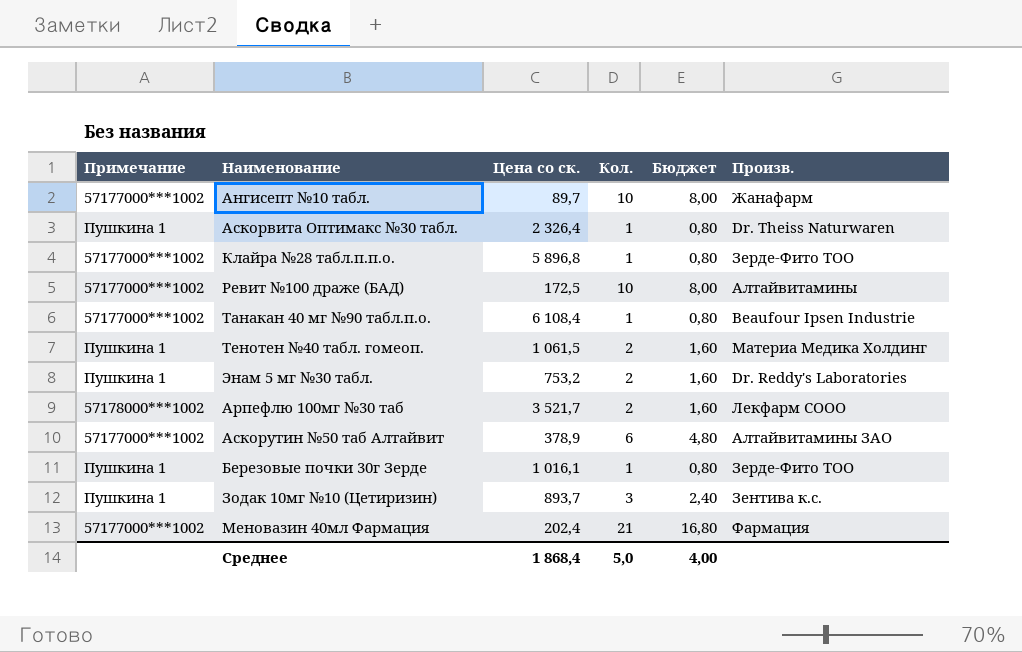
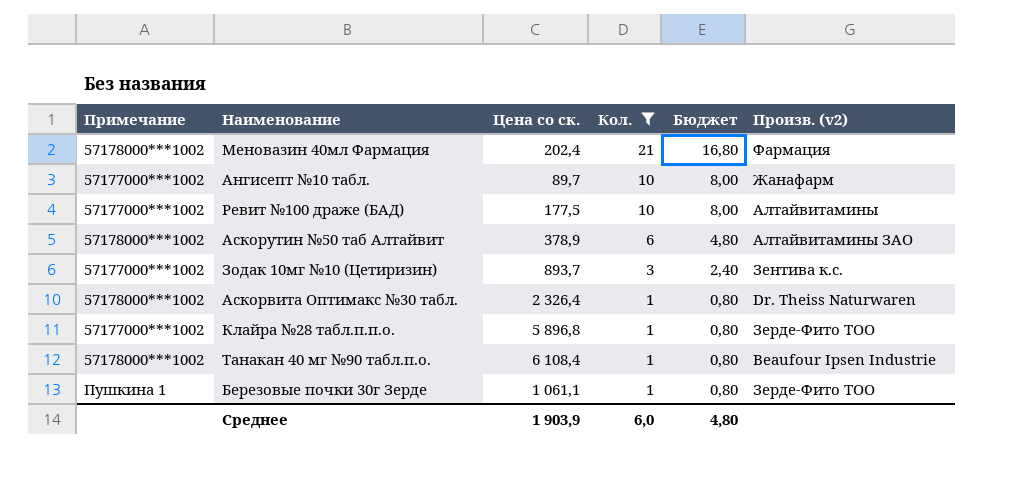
filter: none -> Кол. != 2
row order: none -> Кол. descending
column name: Произв. -> Произв. (v2)
Меновазин 40мл Фармация | Примечание: 57177000***1002 -> 57178000***1002
Ревит №100 драже (БАД) | Цена со ск.: 172,5 -> 177,5
Аскорутин №50 таб Алтайвит | Примечание: 57177000***1002 -> 57178000***1002
Зодак 10мг №10 (Цетиризин) | Примечание: Пушкина 1 -> 57177000***1002
Аскорвита Оптимакс №30 табл. | Примечание: Пушкина 1 -> 57178000***1002
Танакан 40 мг №90 табл.п.о. | Примечание: 57177000***1002 -> 57178000***1002
Березовые почки 30г Зерде | Цена со ск.: 1 016,1 -> 1 061,1
Среднее | Цена со ск.: 1 868,4 -> 1 903,9
Среднее | Кол.: 5,0 -> 6,0
Среднее | Бюджет: 4,00 -> 4,80

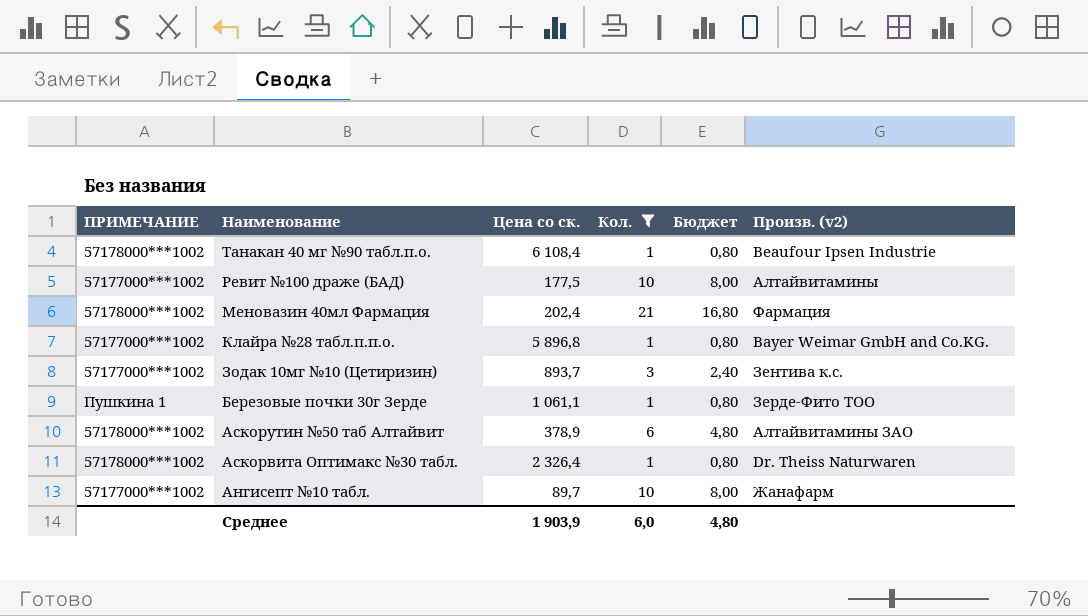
row order: Кол. descending -> Наименование descending
column name: Примечание -> ПРИМЕЧАНИЕ
Клайра №28 табл.п.п.о. | Произв. (v2): Зерде-Фито ТОО -> Bayer Weimar GmbH and Co.KG.

